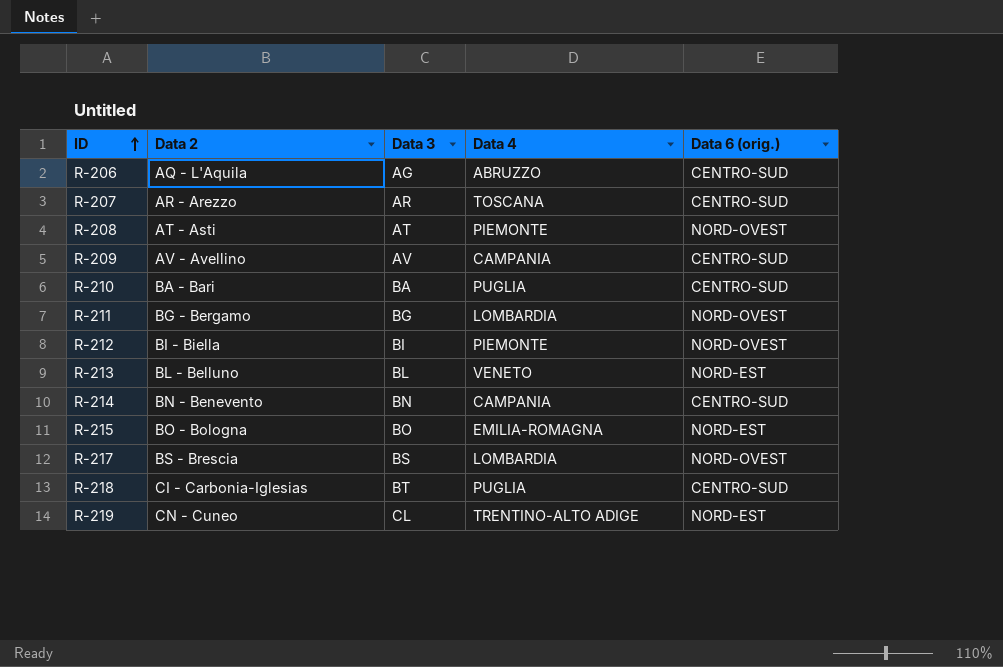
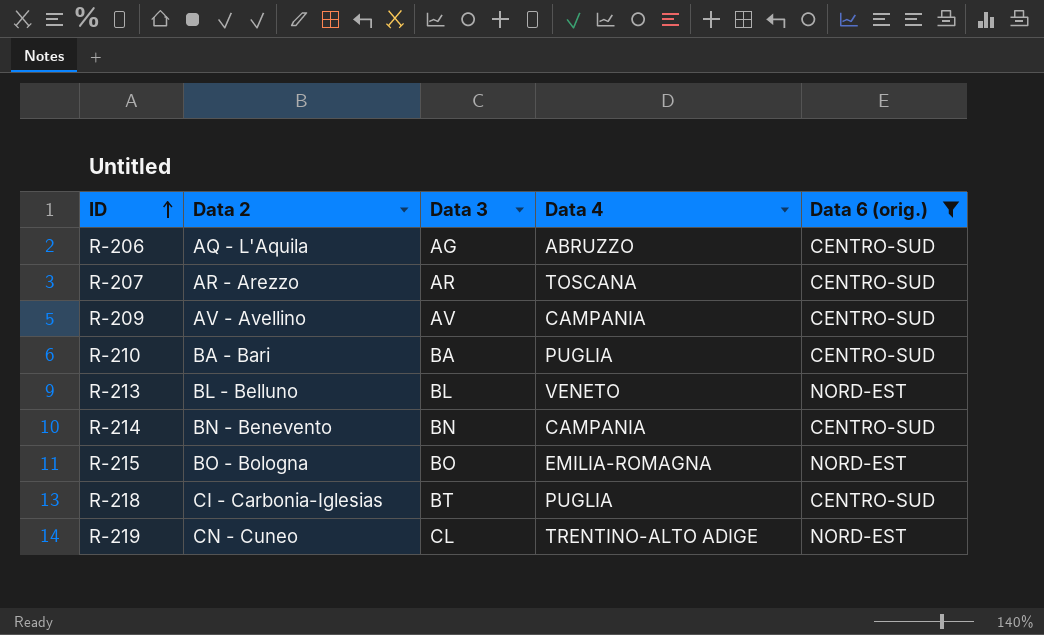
filter: none -> Data 6 (orig.) != NORD-OVEST

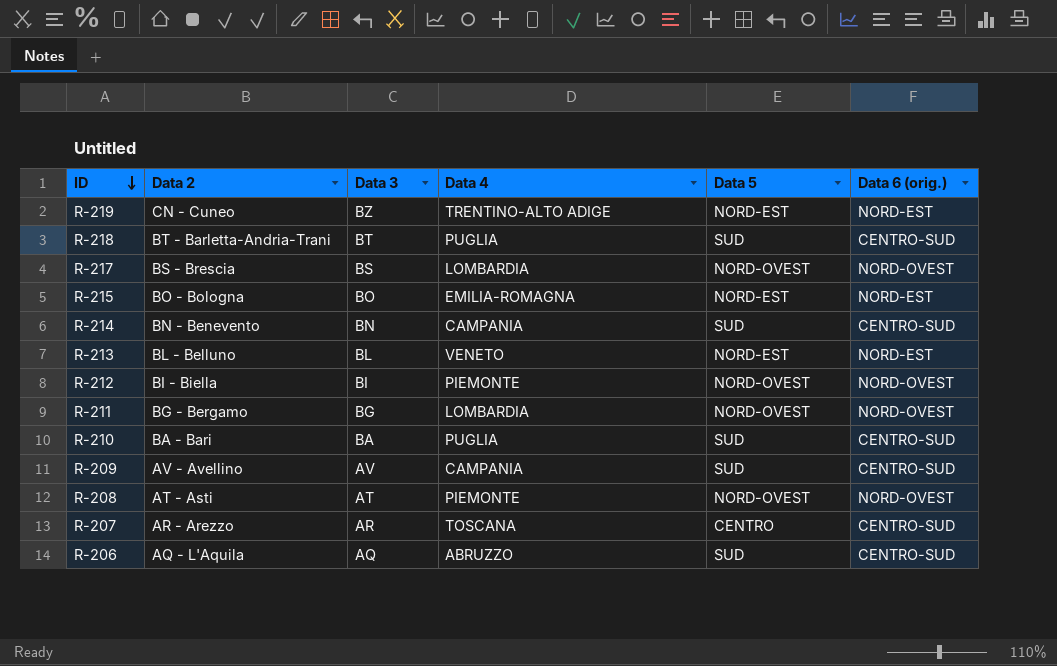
filter: Data 6 (orig.) != NORD-OVEST -> none
row order: ID ascending -> ID descending
column Data 5 | position: none -> 5
R-219 | Data 3: CL -> BZ
R-218 | Data 2: CI - Carbonia-Iglesias -> BT - Barletta-Andria-Trani
R-206 | Data 3: AG -> AQ

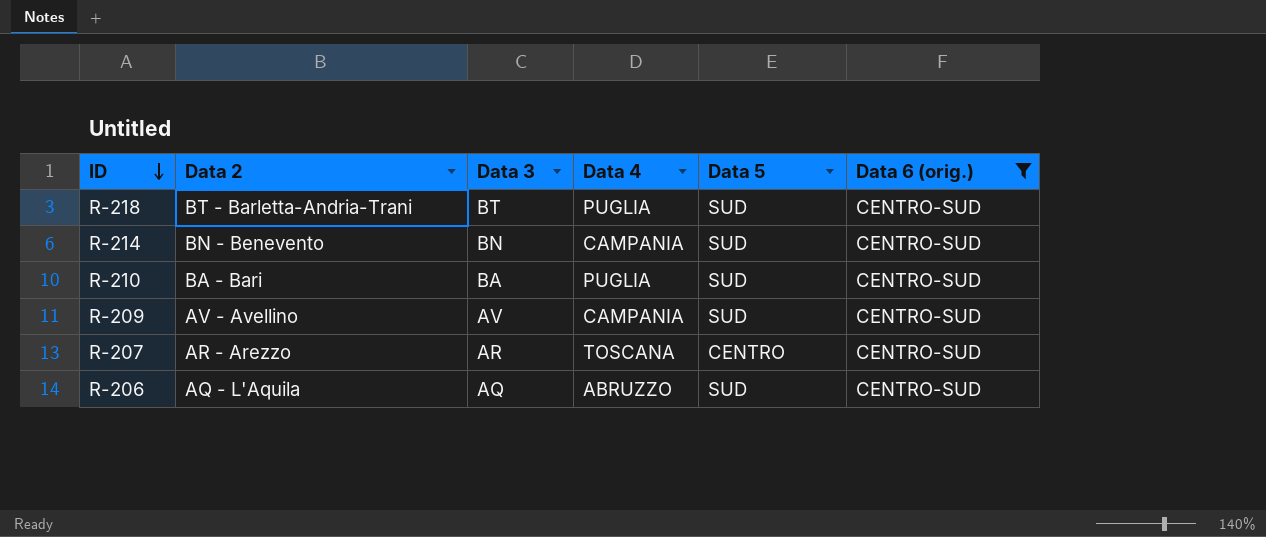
filter: none -> Data 6 (orig.) = CENTRO-SUD

